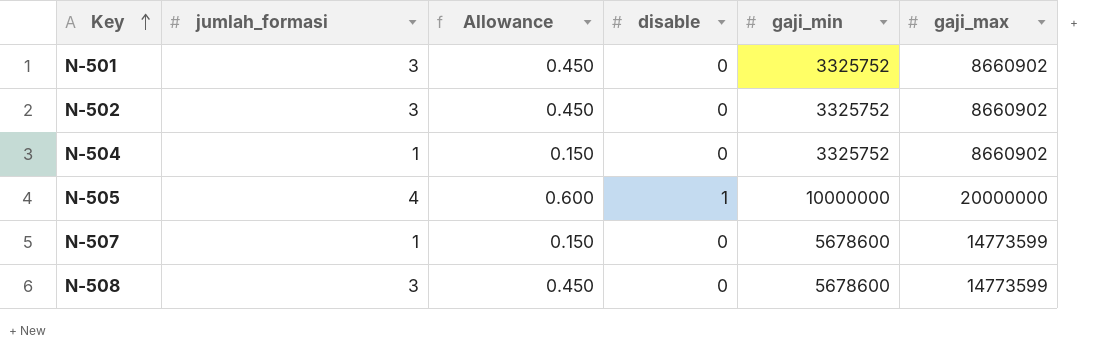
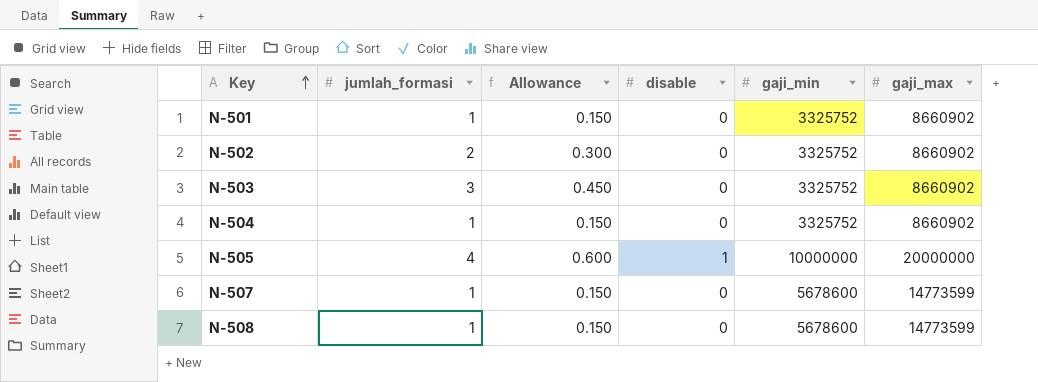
N-501 | jumlah_formasi: 3 -> 1
N-501 | Allowance: 0.450 -> 0.150
N-502 | jumlah_formasi: 3 -> 2
N-502 | Allowance: 0.450 -> 0.300
row N-503: none -> 3 | 0.450 | 0 | 3325752 | 8660902
N-508 | jumlah_formasi: 3 -> 1
N-508 | Allowance: 0.450 -> 0.150

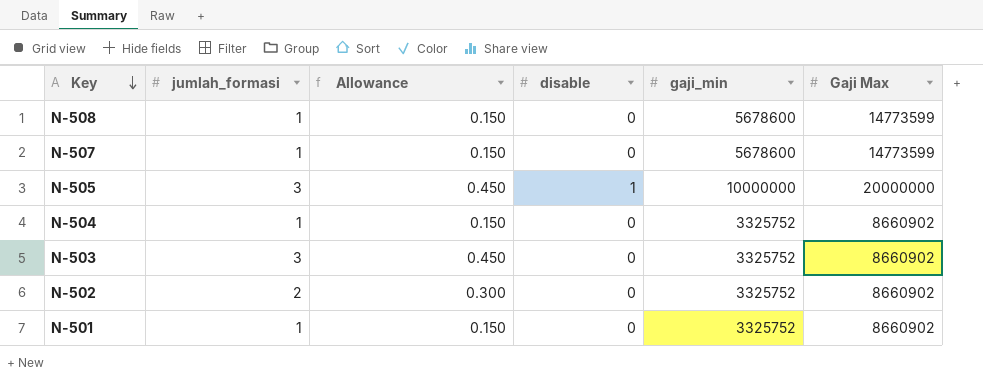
row order: Key ascending -> Key descending
column name: gaji_max -> Gaji Max
N-505 | jumlah_formasi: 4 -> 3
N-505 | Allowance: 0.600 -> 0.450

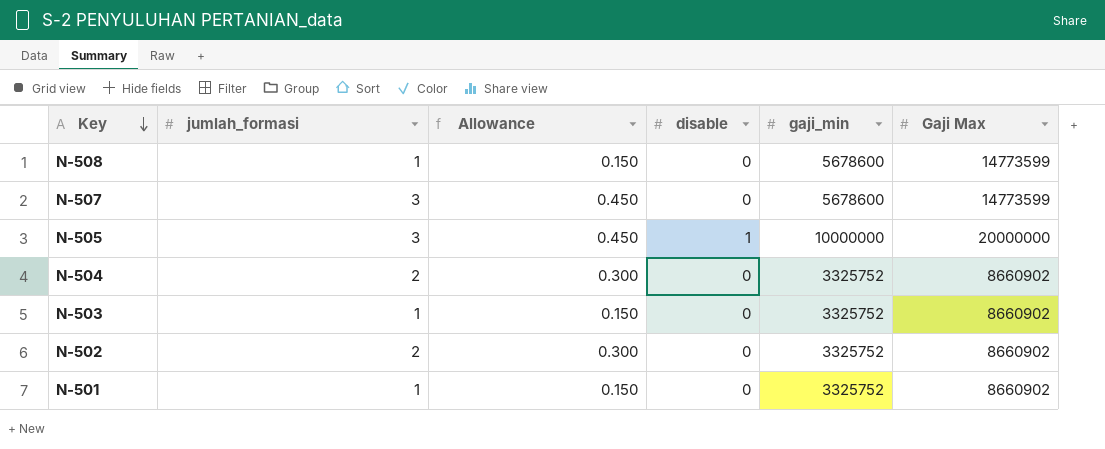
N-507 | jumlah_formasi: 1 -> 3
N-507 | Allowance: 0.150 -> 0.450
N-504 | jumlah_formasi: 1 -> 2
N-504 | Allowance: 0.150 -> 0.300
N-503 | jumlah_formasi: 3 -> 1
N-503 | Allowance: 0.450 -> 0.150

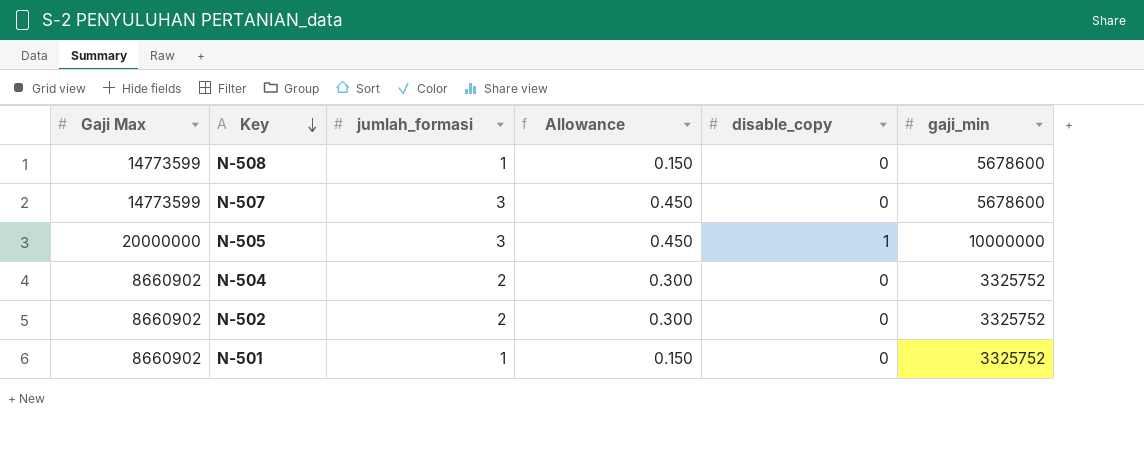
column Gaji Max | position: 6 -> 1
column name: disable -> disable_copy
row N-503: 1 | 0.150 | 0 | 3325752 | 8660902 -> none

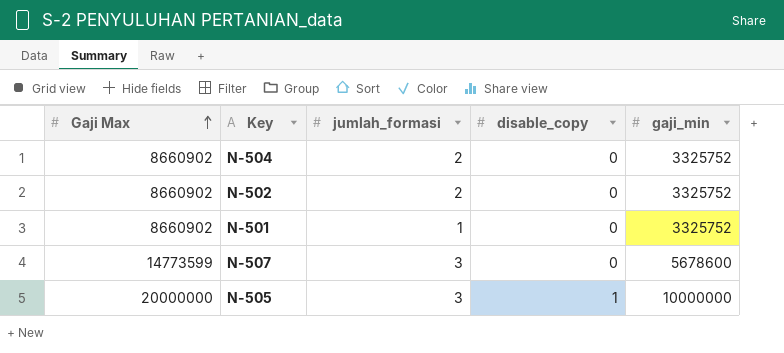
row order: Key descending -> Gaji Max ascending
column Allowance | formula: [jumlah_formasi] * 0.15 -> none
row N-508: 14773599 | 1 | 0.150 | 0 | 5678600 -> none

